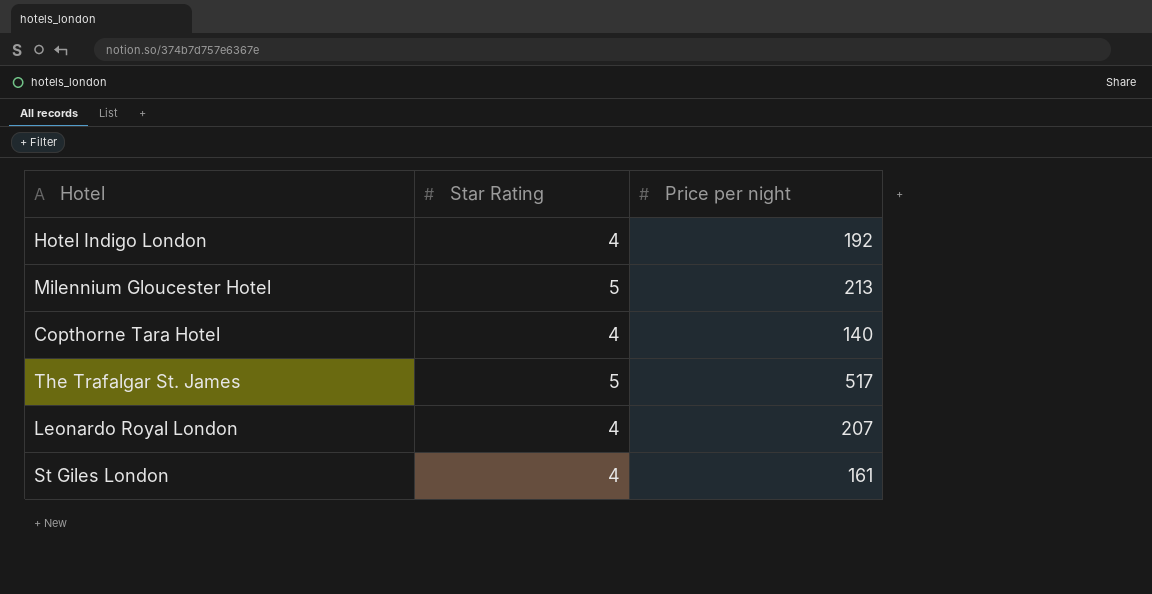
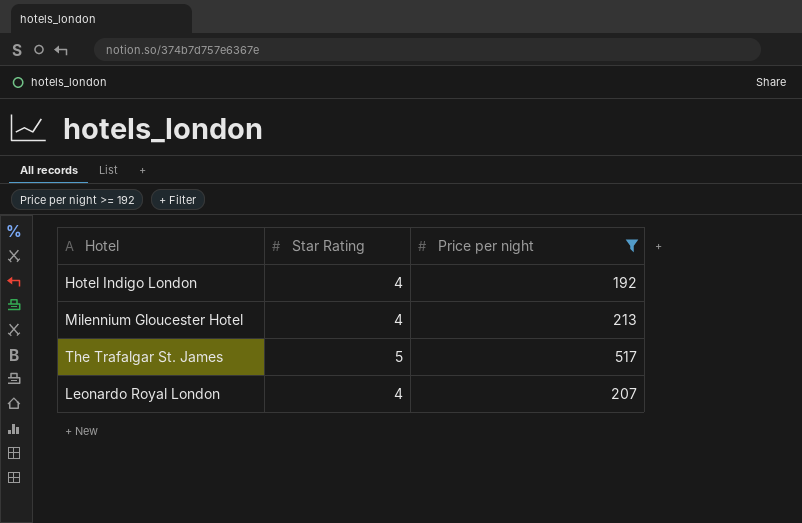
filter: none -> Price per night >= 192
Milennium Gloucester Hotel | Star Rating: 5 -> 4

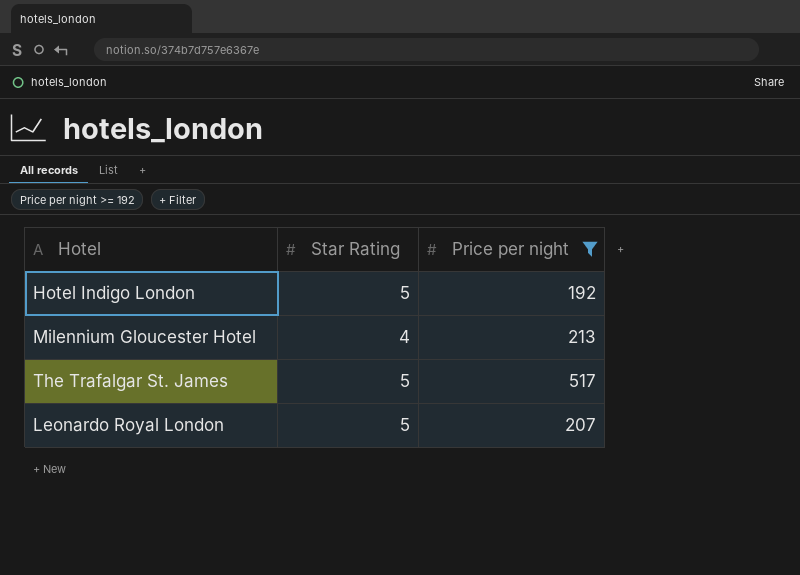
Hotel Indigo London | Star Rating: 4 -> 5
Leonardo Royal London | Star Rating: 4 -> 5

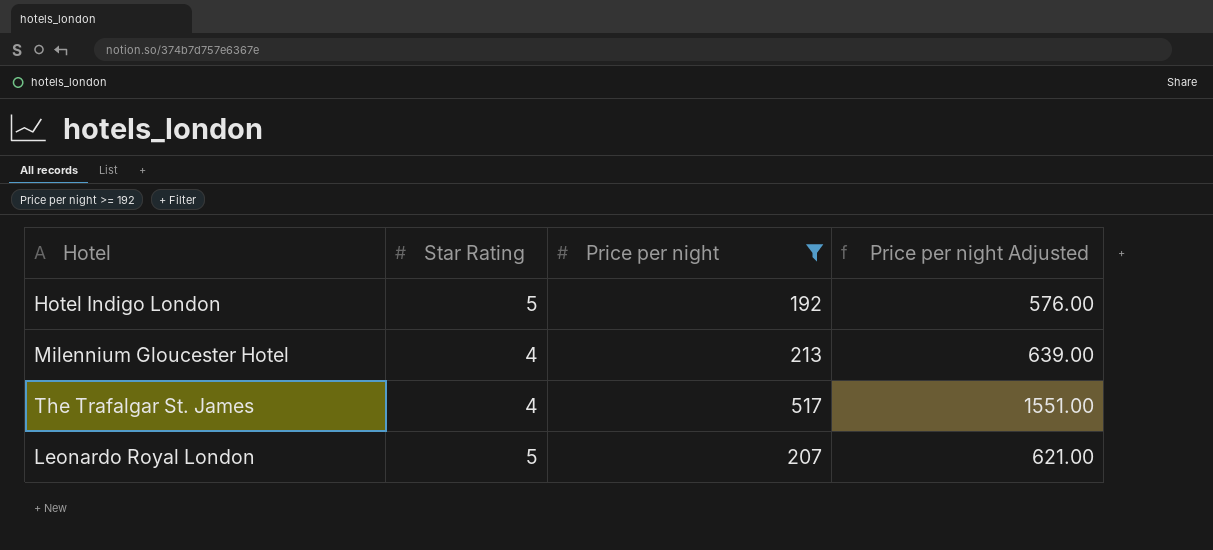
column Price per night Adjusted | formula: none -> [Price per night] * 3
The Trafalgar St. James | Star Rating: 5 -> 4

